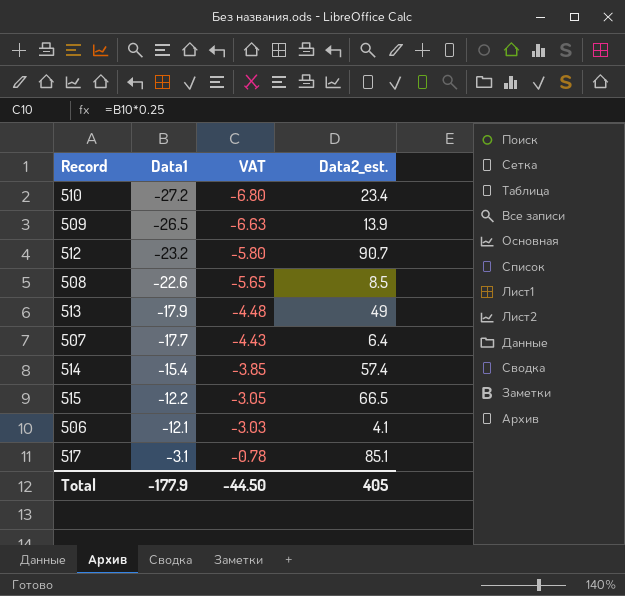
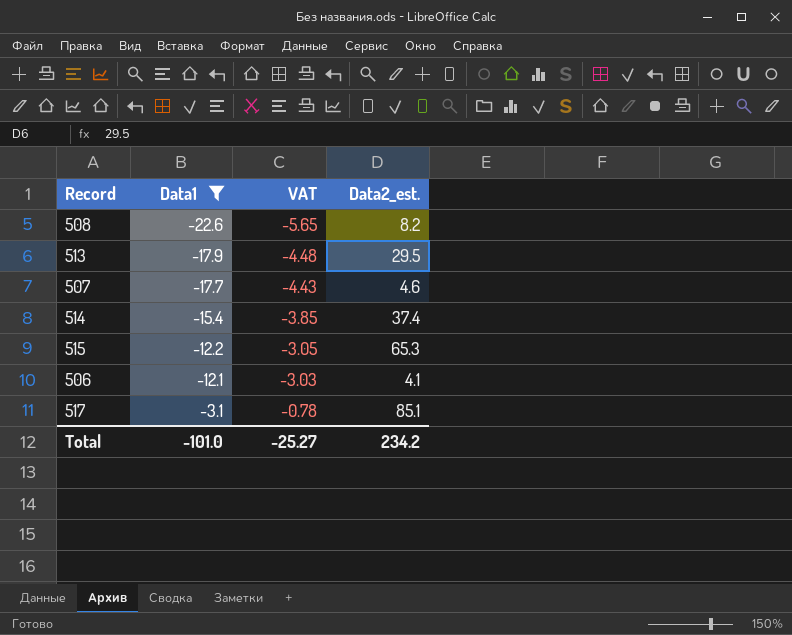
filter: none -> Data1 >= -22.6
508 | Data2_est.: 8.5 -> 8.2
513 | Data2_est.: 49 -> 29.5
507 | Data2_est.: 6.4 -> 4.6
514 | Data2_est.: 57.4 -> 37.4
515 | Data2_est.: 66.5 -> 65.3
Total | Data1: -177.9 -> -101.0
Total | VAT: -44.50 -> -25.27
Total | Data2_est.: 405 -> 234.2

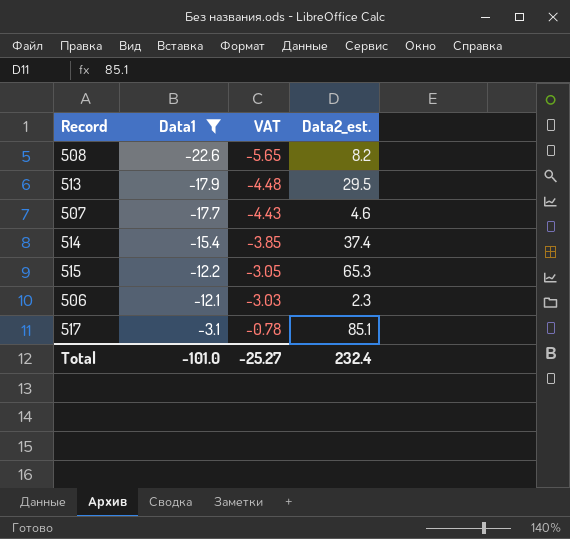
506 | Data2_est.: 4.1 -> 2.3
Total | Data2_est.: 234.2 -> 232.4

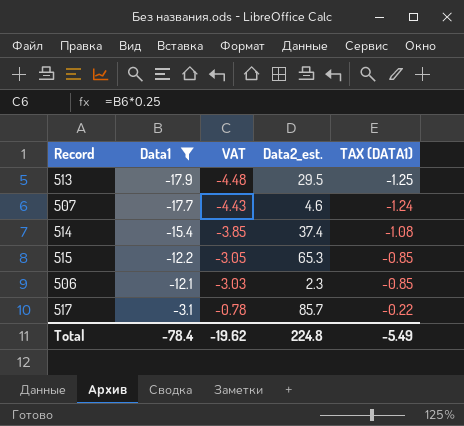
column TAX (DATA1) | formula: none -> [Data1] * 0.07
row 508: -22.6 | -5.65 | 8.2 -> none
517 | Data2_est.: 85.1 -> 85.7
Total | Data1: -101.0 -> -78.4
Total | VAT: -25.27 -> -19.62
Total | Data2_est.: 232.4 -> 224.8

